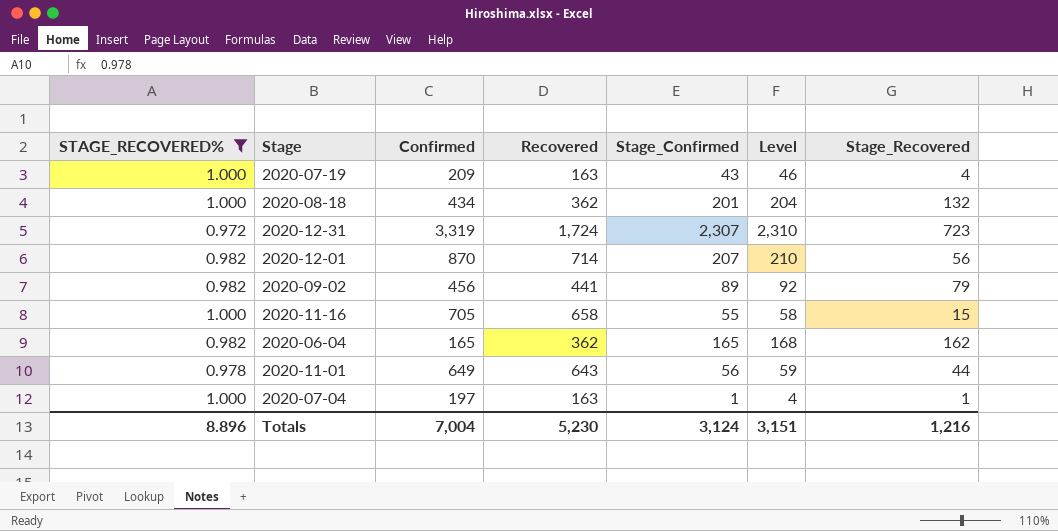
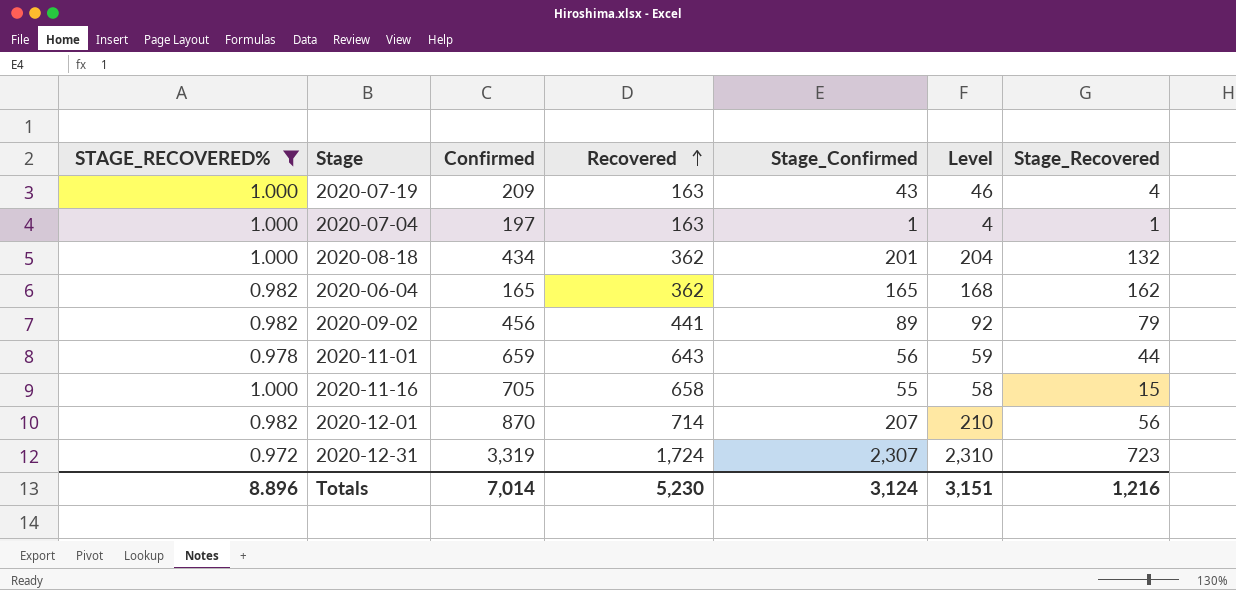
row order: none -> Recovered ascending
2020-11-01 | Confirmed: 649 -> 659
Totals | Confirmed: 7,004 -> 7,014

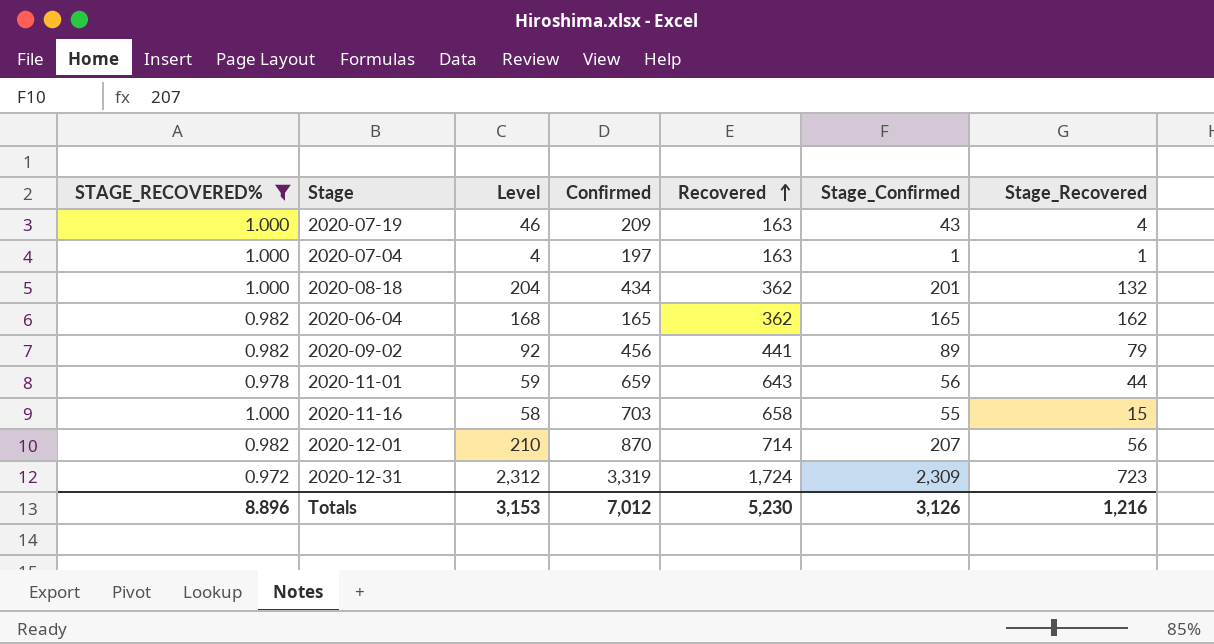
column Level | position: 6 -> 3
2020-11-16 | Confirmed: 705 -> 703
2020-12-31 | Level: 2,310 -> 2,312
2020-12-31 | Stage_Confirmed: 2,307 -> 2,309
Totals | Level: 3,151 -> 3,153
Totals | Confirmed: 7,014 -> 7,012
Totals | Stage_Confirmed: 3,124 -> 3,126

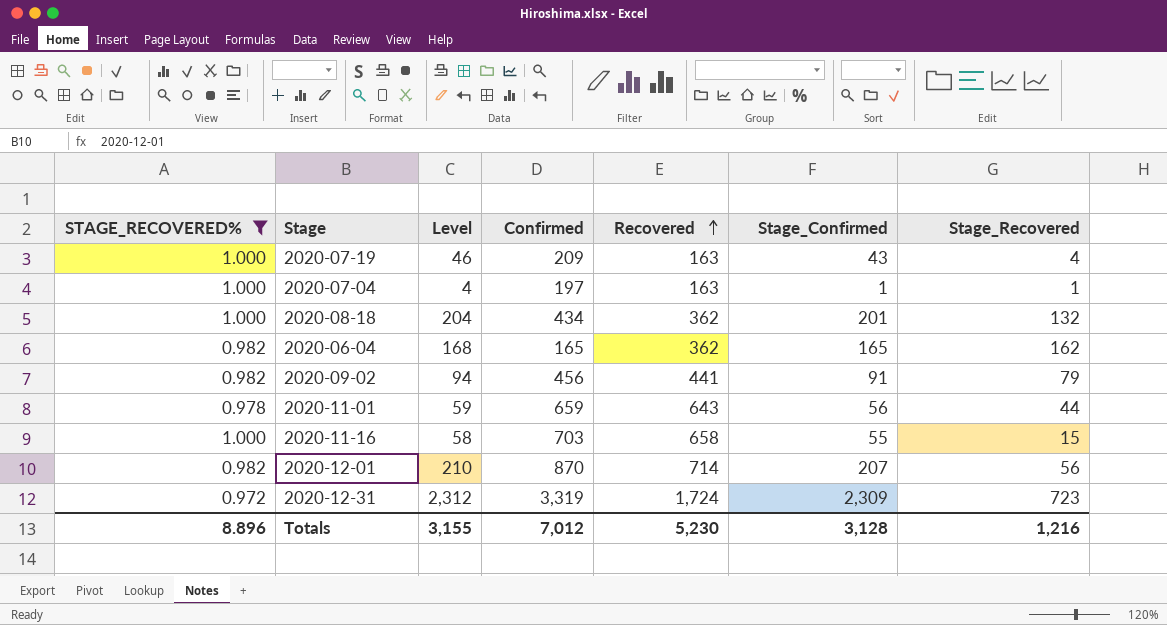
2020-09-02 | Level: 92 -> 94
2020-09-02 | Stage_Confirmed: 89 -> 91
Totals | Level: 3,153 -> 3,155
Totals | Stage_Confirmed: 3,126 -> 3,128

